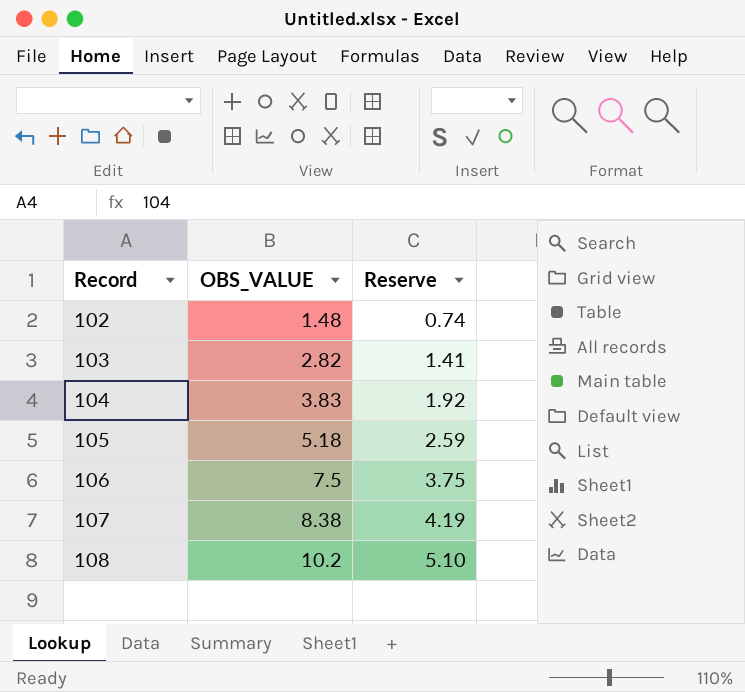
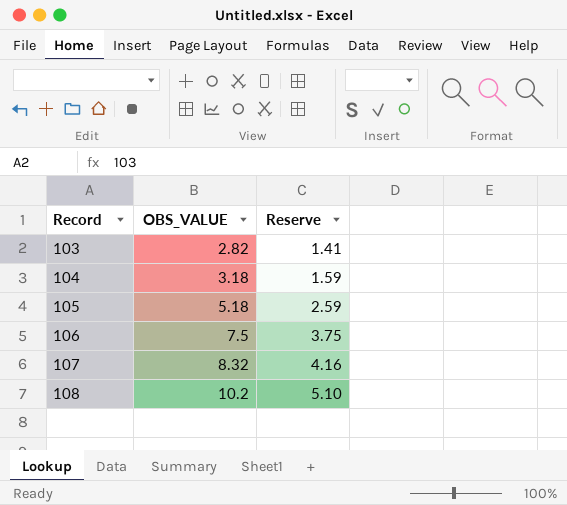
row 102: 1.48 | 0.74 -> none
104 | OBS_VALUE: 3.83 -> 3.18
104 | Reserve: 1.92 -> 1.59
107 | OBS_VALUE: 8.38 -> 8.32
107 | Reserve: 4.19 -> 4.16

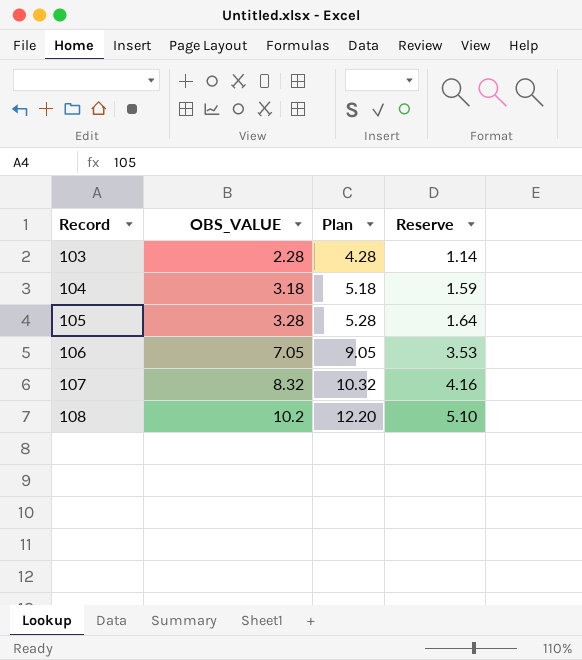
column Plan | formula: none -> [OBS_VALUE] + 2
103 | OBS_VALUE: 2.82 -> 2.28
103 | Reserve: 1.41 -> 1.14
105 | OBS_VALUE: 5.18 -> 3.28
105 | Reserve: 2.59 -> 1.64
106 | OBS_VALUE: 7.5 -> 7.05
106 | Reserve: 3.75 -> 3.53

